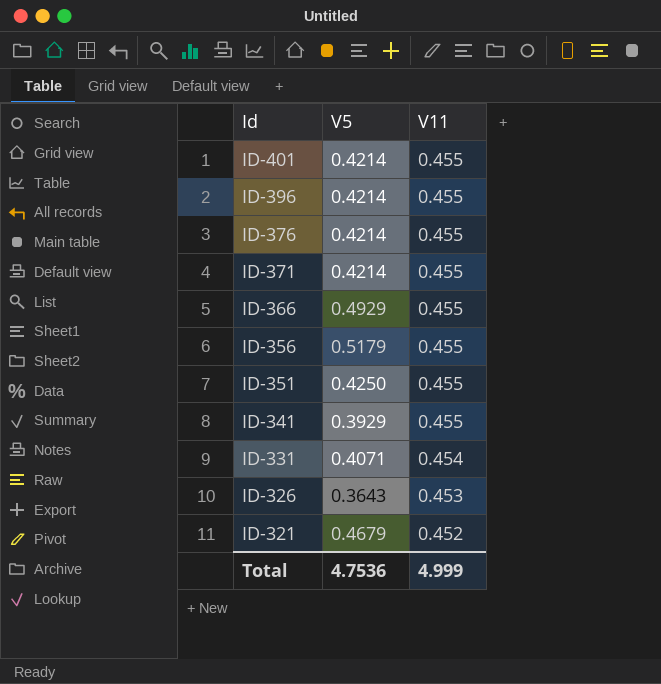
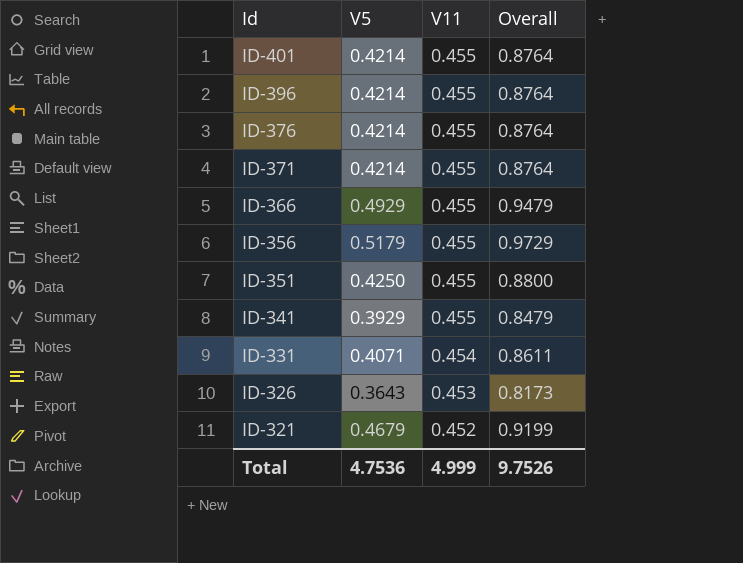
column Overall | formula: none -> [V5] + [V11]

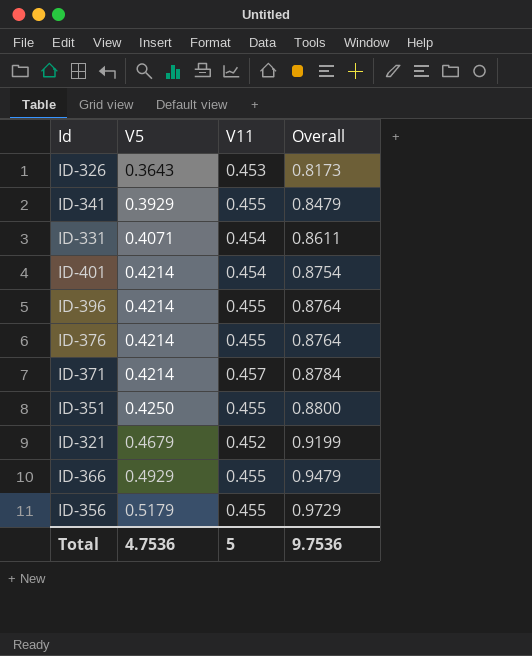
row order: Id descending -> V5 ascending
ID-401 | V11: 0.455 -> 0.454
ID-401 | Overall: 0.8764 -> 0.8754
ID-371 | V11: 0.455 -> 0.457
ID-371 | Overall: 0.8764 -> 0.8784
Total | V11: 4.999 -> 5
Total | Overall: 9.7526 -> 9.7536

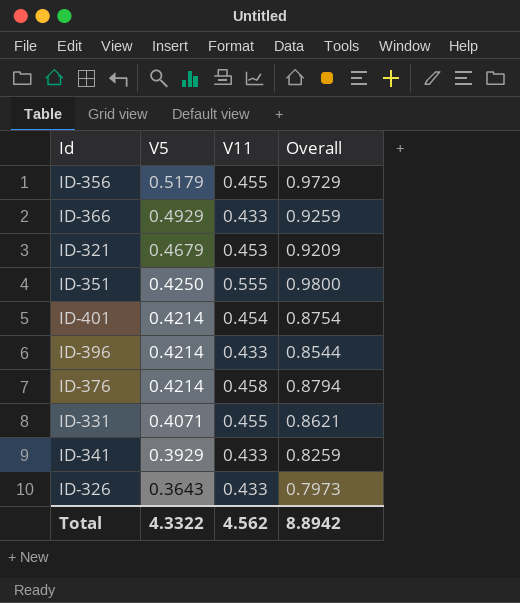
row order: V5 ascending -> V5 descending
row ID-371: 0.4214 | 0.457 | 0.8784 -> none
ID-366 | V11: 0.455 -> 0.433
ID-366 | Overall: 0.9479 -> 0.9259
ID-321 | V11: 0.452 -> 0.453
ID-321 | Overall: 0.9199 -> 0.9209
ID-351 | V11: 0.455 -> 0.555
ID-351 | Overall: 0.8800 -> 0.9800
ID-396 | V11: 0.455 -> 0.433
ID-396 | Overall: 0.8764 -> 0.8544
ID-376 | V11: 0.455 -> 0.458
ID-376 | Overall: 0.8764 -> 0.8794
ID-331 | V11: 0.454 -> 0.455
ID-331 | Overall: 0.8611 -> 0.8621
ID-341 | V11: 0.455 -> 0.433
ID-341 | Overall: 0.8479 -> 0.8259
ID-326 | V11: 0.453 -> 0.433
ID-326 | Overall: 0.8173 -> 0.7973
Total | V5: 4.7536 -> 4.3322
Total | V11: 5 -> 4.562
Total | Overall: 9.7536 -> 8.8942

